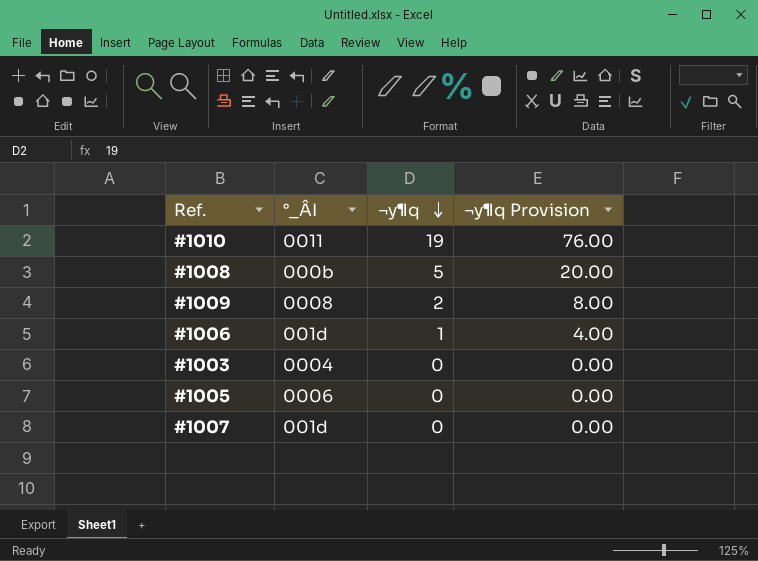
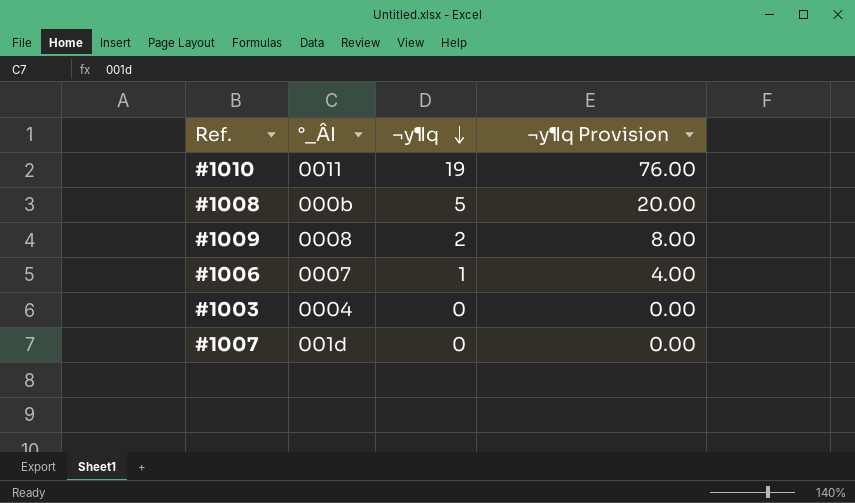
row #1005: 0006 | 0 | 0.00 -> none
#1006 | °_ÂI: 001d -> 0007

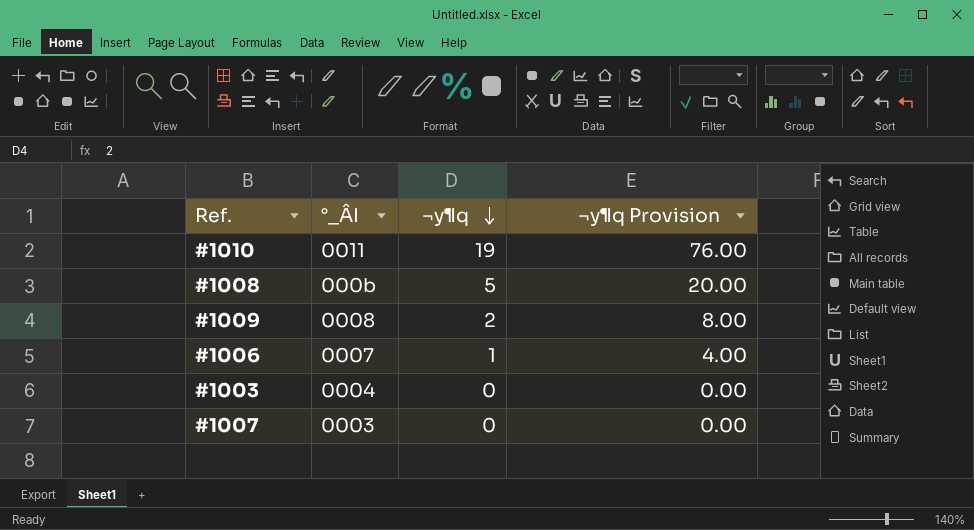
#1007 | °_ÂI: 001d -> 0003

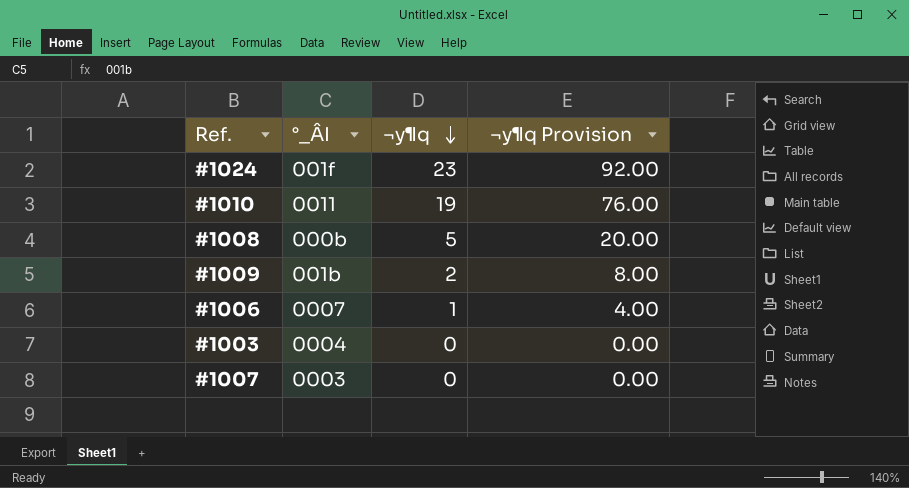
row #1024: none -> 001f | 23 | 92.00
#1009 | °_ÂI: 0008 -> 001b

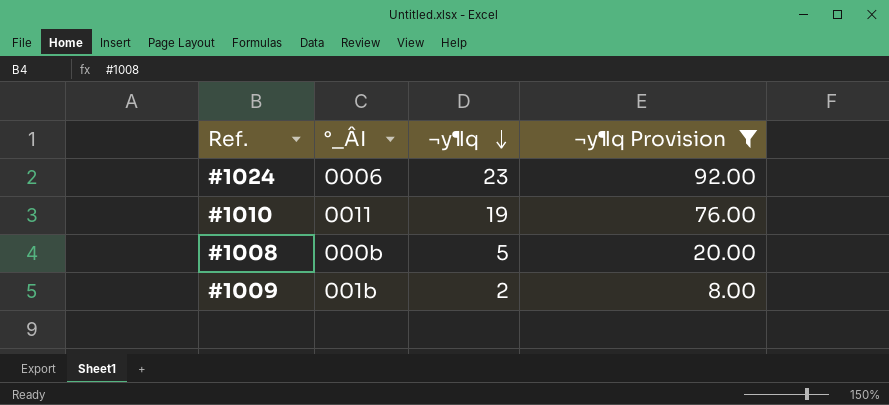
filter: none -> ¬y¶q Provision >= 8.00
#1024 | °_ÂI: 001f -> 0006

